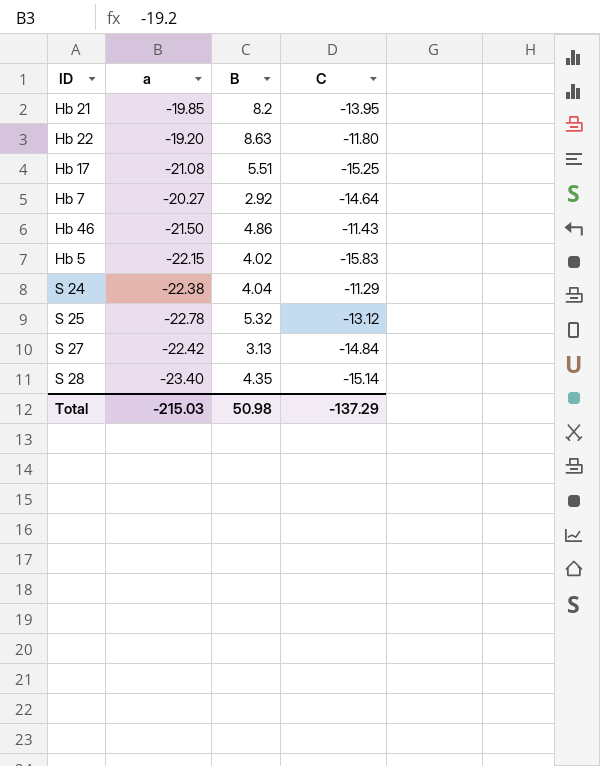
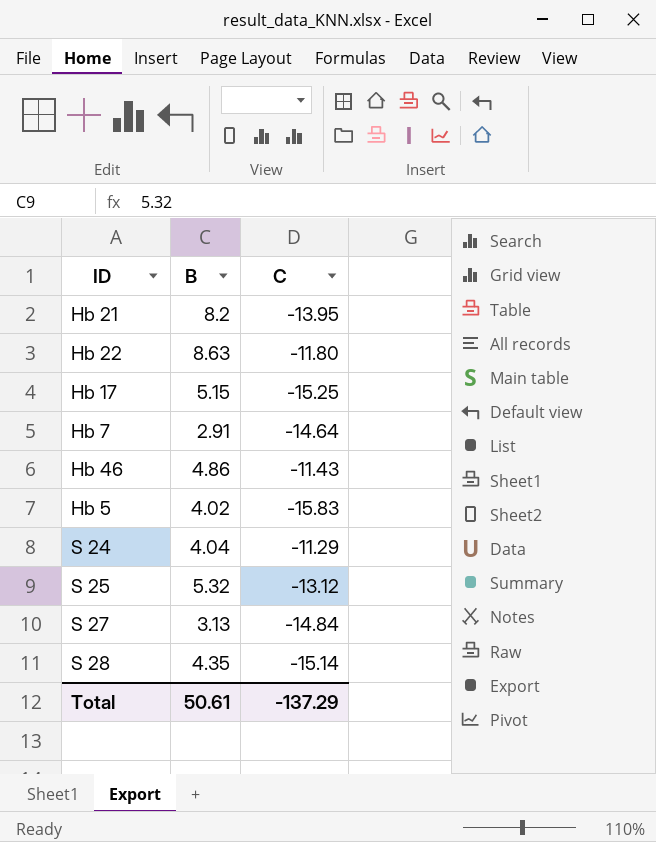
column a | position: 2 -> none
Hb 17 | B: 5.51 -> 5.15
Hb 7 | B: 2.92 -> 2.91
Total | B: 50.98 -> 50.61

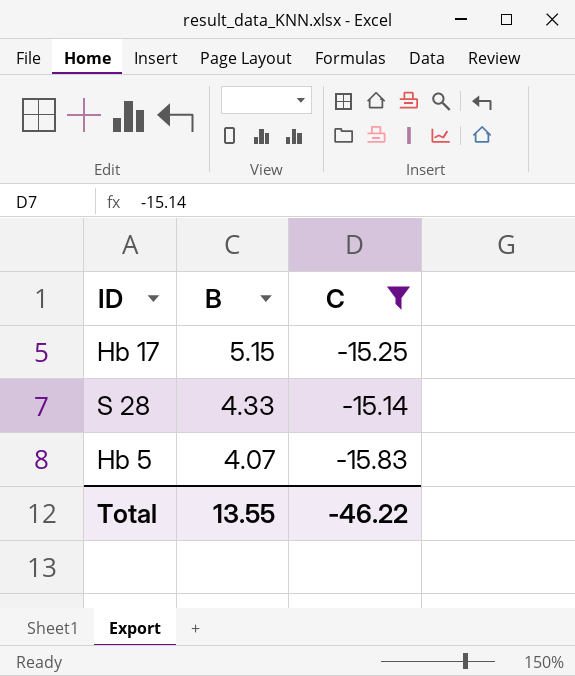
filter: none -> C <= -15.14
row order: none -> B descending
S 28 | B: 4.35 -> 4.33
Hb 5 | B: 4.02 -> 4.07
Total | B: 50.61 -> 13.55
Total | C: -137.29 -> -46.22

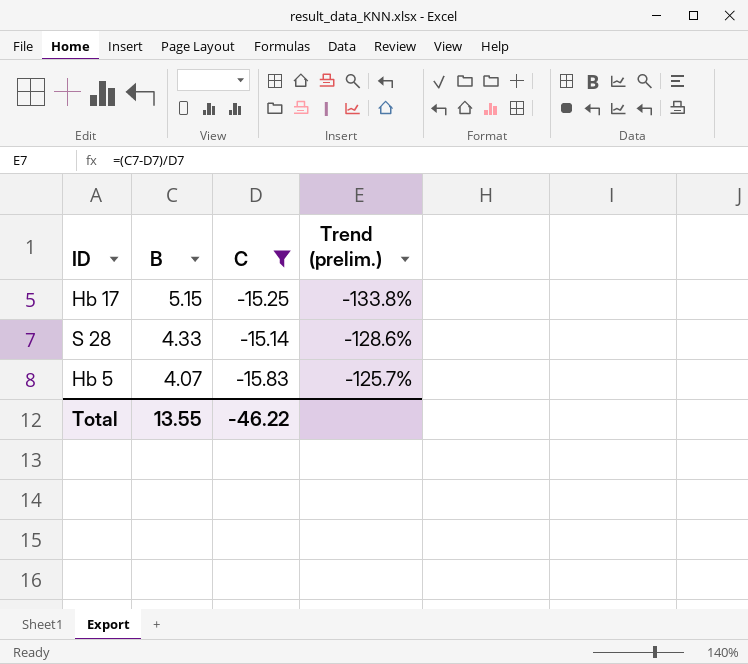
column Trend (prelim.) | formula: none -> ([B] - [C]) / [C]

